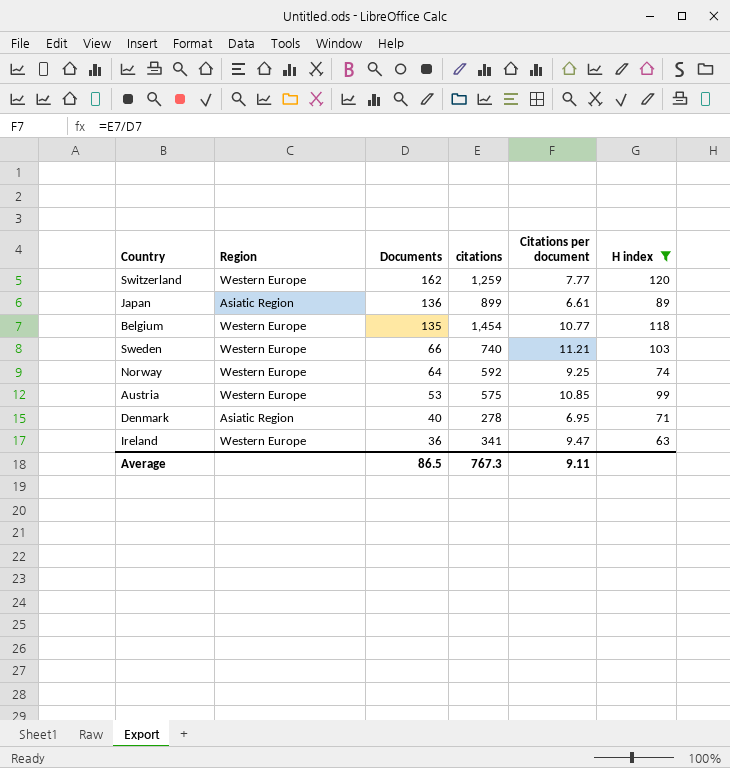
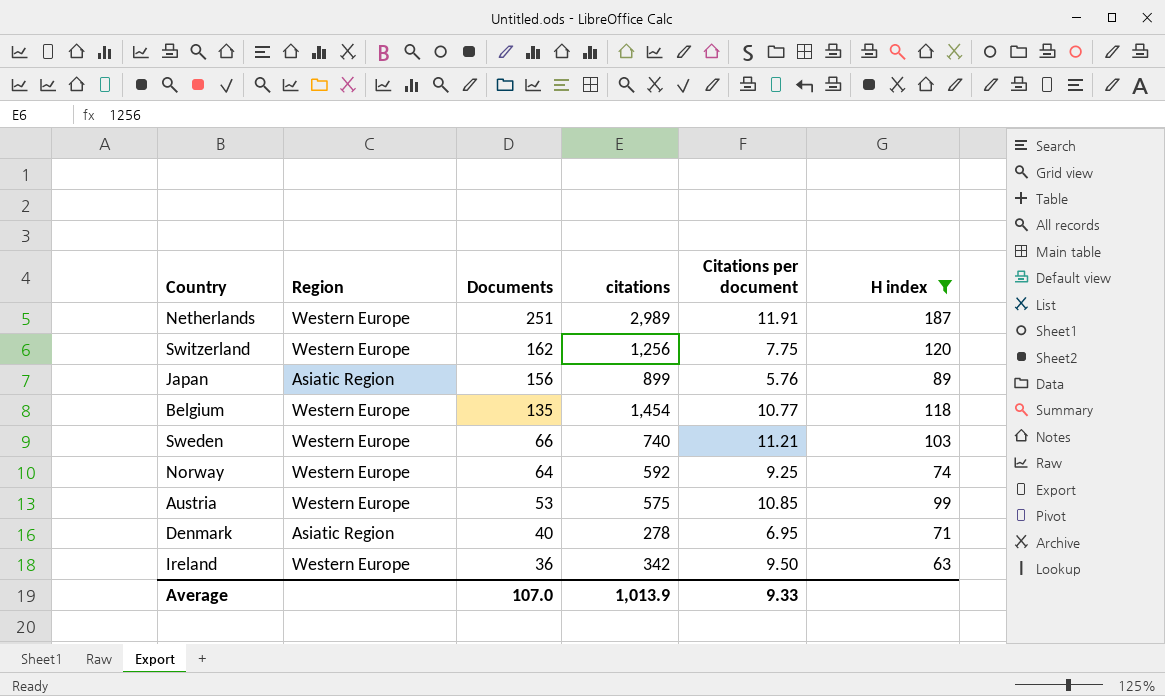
row Netherlands: none -> Western Europe | 251 | 2,989 | 11.91 | 187
Switzerland | citations: 1,259 -> 1,256
Switzerland | Citations per document: 7.77 -> 7.75
Japan | Documents: 136 -> 156
Japan | Citations per document: 6.61 -> 5.76
Ireland | citations: 341 -> 342
Ireland | Citations per document: 9.47 -> 9.50
Average | Documents: 86.5 -> 107.0
Average | citations: 767.3 -> 1,013.9
Average | Citations per document: 9.11 -> 9.33

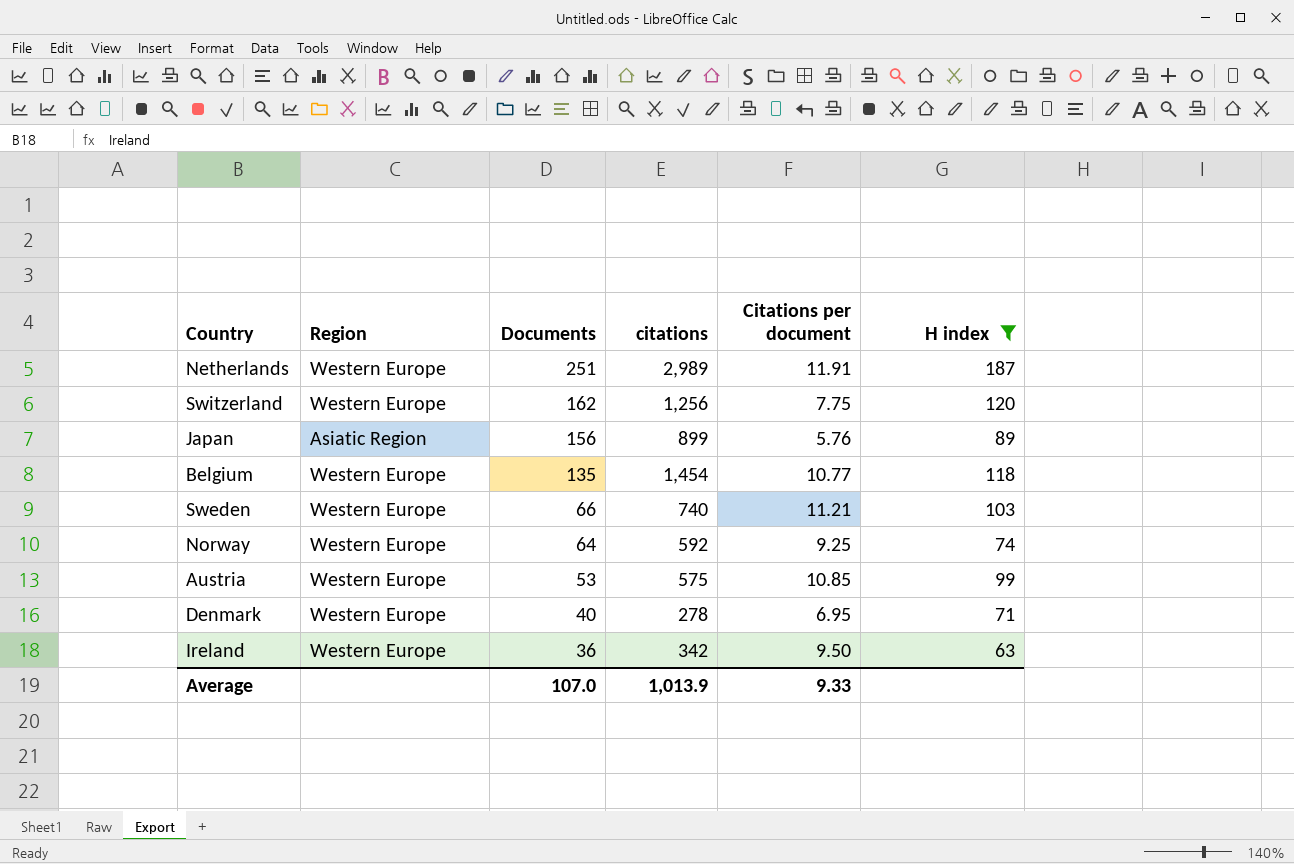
Denmark | Region: Asiatic Region -> Western Europe

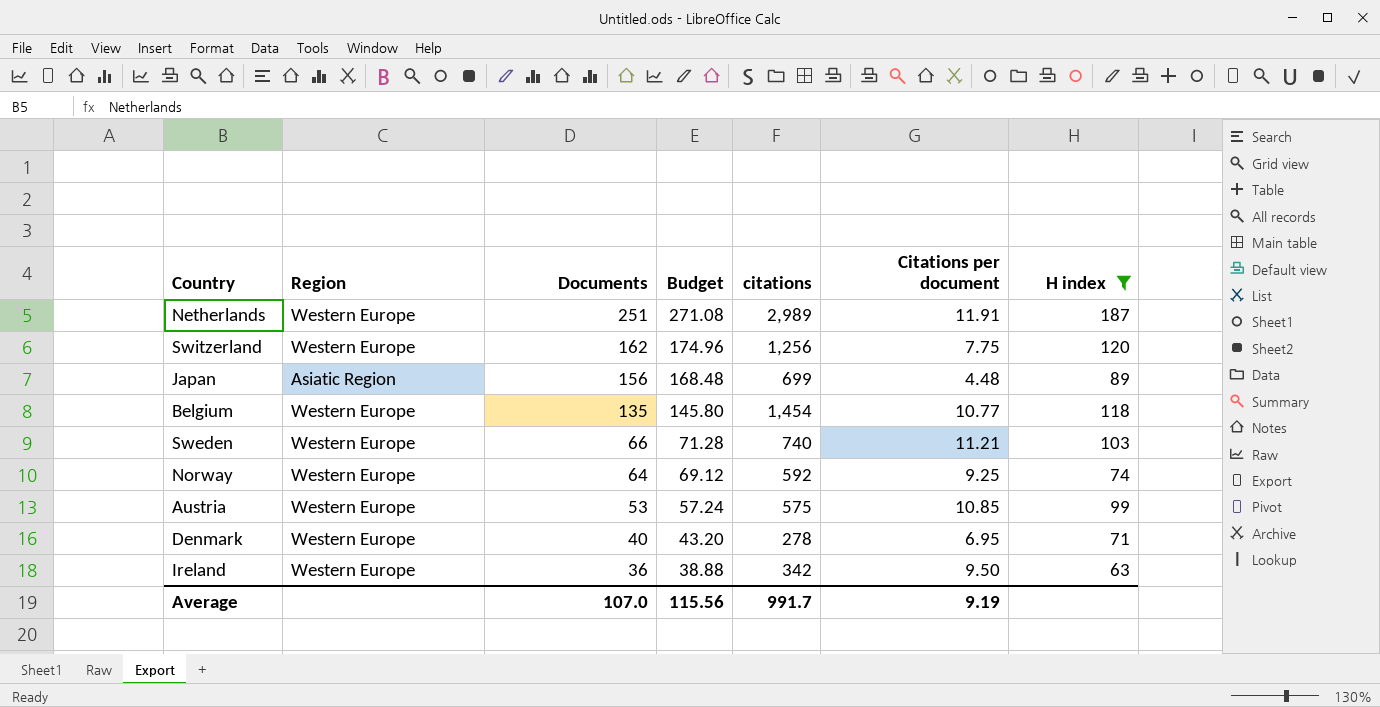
column Budget | formula: none -> [Documents] * 1.08
Japan | citations: 899 -> 699
Japan | Citations per document: 5.76 -> 4.48
Average | citations: 1,013.9 -> 991.7
Average | Citations per document: 9.33 -> 9.19

